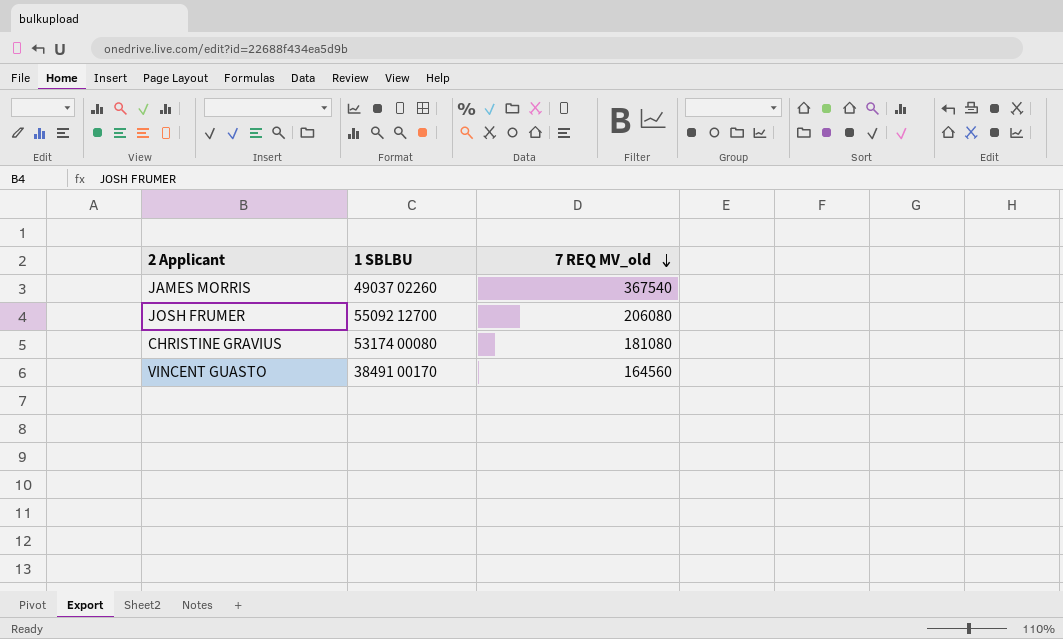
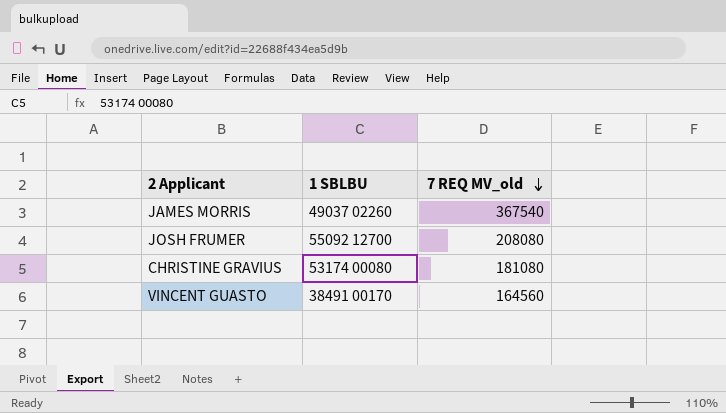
JOSH FRUMER | 7 REQ MV_old: 206080 -> 208080

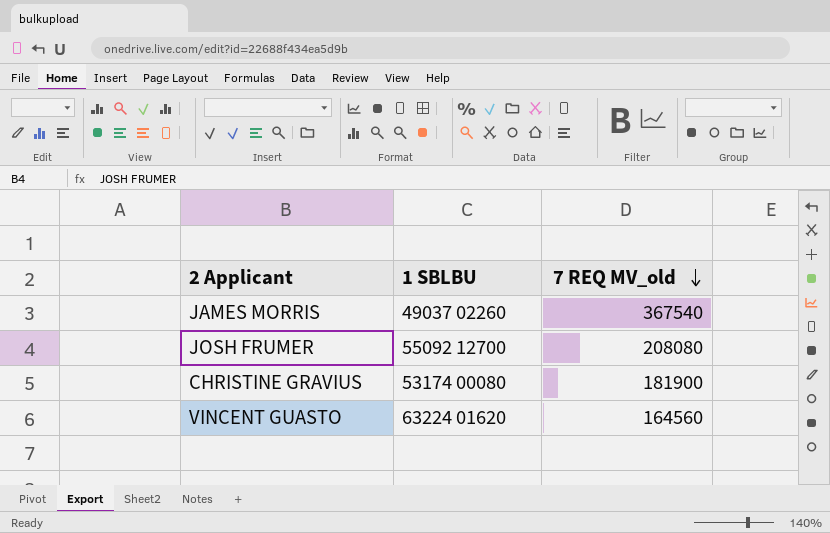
CHRISTINE GRAVIUS | 7 REQ MV_old: 181080 -> 181900
VINCENT GUASTO | 1 SBLBU: 38491 00170 -> 63224 01620

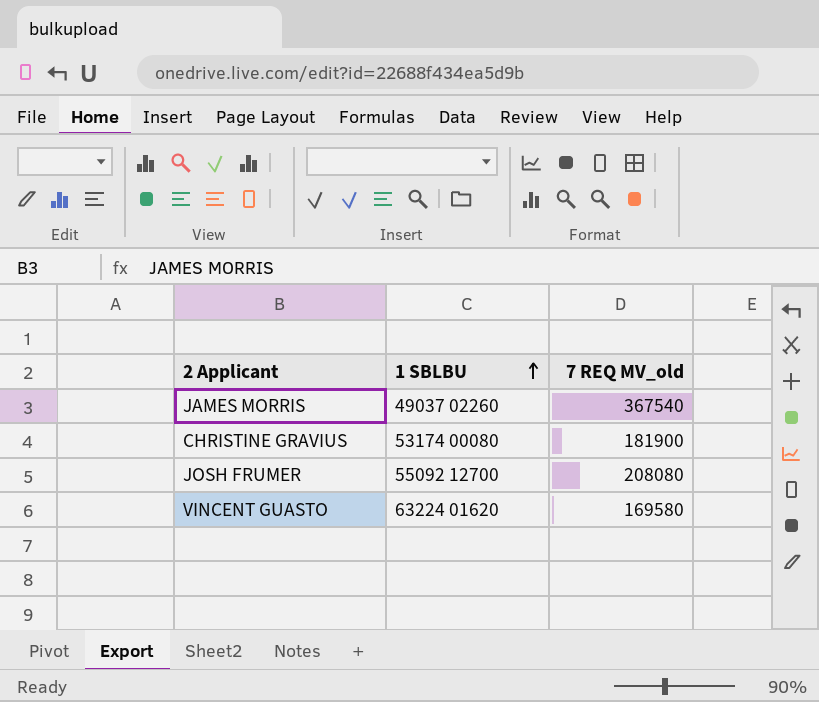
row order: 7 REQ MV_old descending -> 1 SBLBU ascending
VINCENT GUASTO | 7 REQ MV_old: 164560 -> 169580

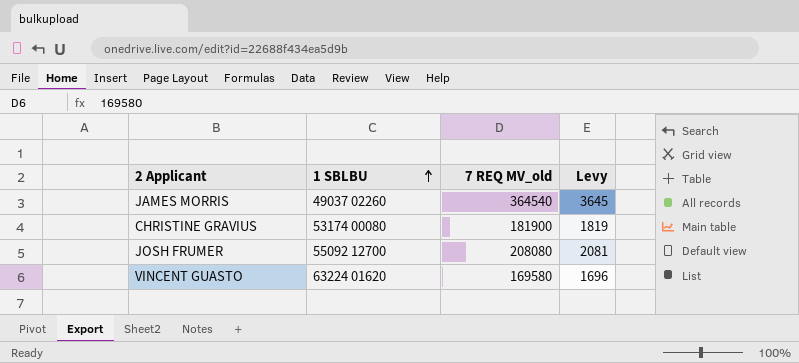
column Levy | formula: none -> [7 REQ MV_old] * 0.01
JAMES MORRIS | 7 REQ MV_old: 367540 -> 364540

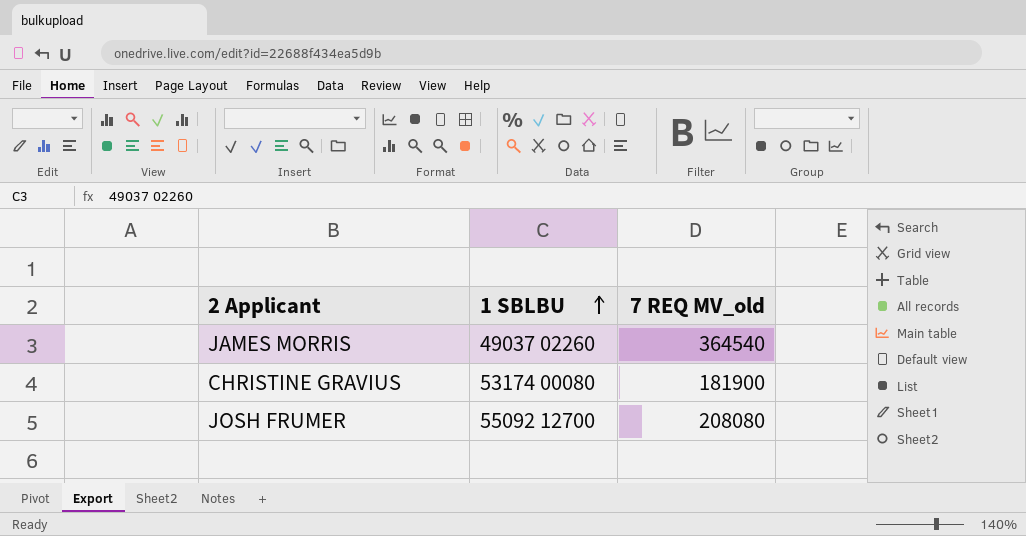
column Levy | formula: [7 REQ MV_old] * 0.01 -> none
row VINCENT GUASTO: 63224 01620 | 169580 | 1696 -> none

